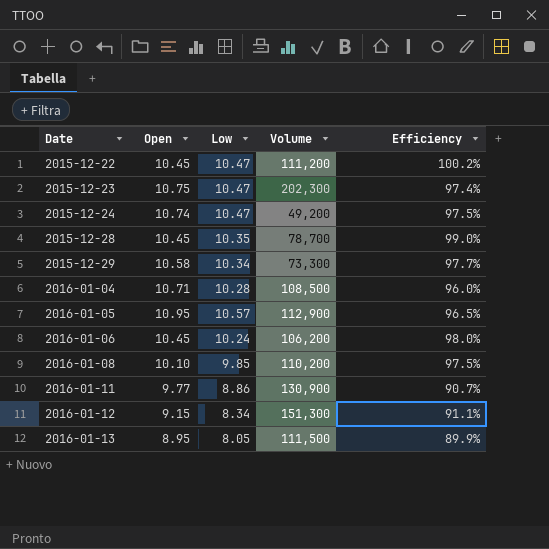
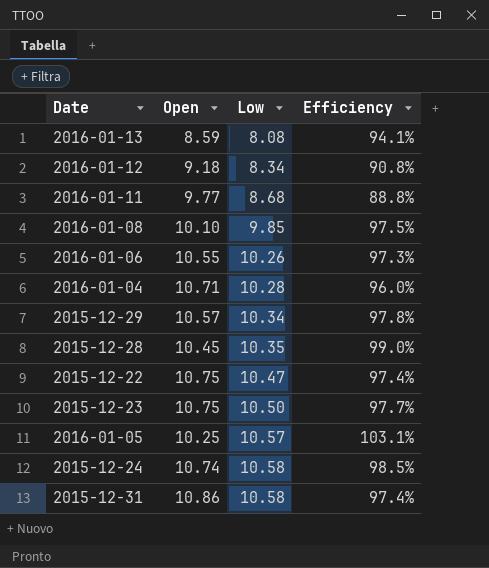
row order: Date ascending -> Low ascending
column Volume | position: 4 -> none
2016-01-13 | Open: 8.95 -> 8.59
2016-01-13 | Low: 8.05 -> 8.08
2016-01-13 | Efficiency: 89.9% -> 94.1%
2016-01-12 | Open: 9.15 -> 9.18
2016-01-12 | Efficiency: 91.1% -> 90.8%
2016-01-11 | Low: 8.86 -> 8.68
2016-01-11 | Efficiency: 90.7% -> 88.8%
2016-01-06 | Open: 10.45 -> 10.55
2016-01-06 | Low: 10.24 -> 10.26
2016-01-06 | Efficiency: 98.0% -> 97.3%
2015-12-29 | Open: 10.58 -> 10.57
2015-12-29 | Efficiency: 97.7% -> 97.8%
2015-12-22 | Open: 10.45 -> 10.75
2015-12-22 | Efficiency: 100.2% -> 97.4%
2015-12-23 | Low: 10.47 -> 10.50
2015-12-23 | Efficiency: 97.4% -> 97.7%
2016-01-05 | Open: 10.95 -> 10.25
2016-01-05 | Efficiency: 96.5% -> 103.1%
2015-12-24 | Low: 10.47 -> 10.58
2015-12-24 | Efficiency: 97.5% -> 98.5%
row 2015-12-31: none -> 10.86 | 10.58 | 97.4%

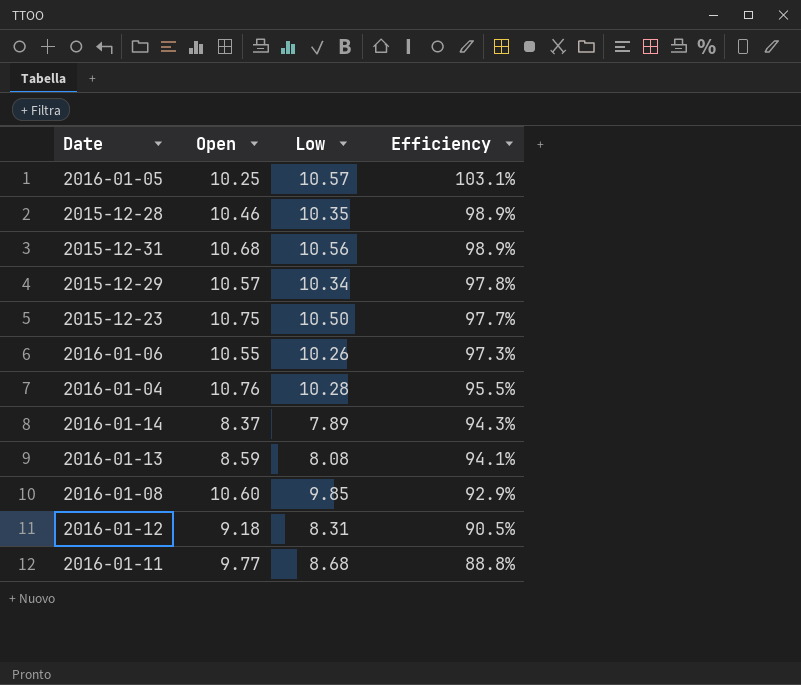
row order: Low ascending -> Efficiency descending
row 2015-12-22: 10.75 | 10.47 | 97.4% -> none
row 2015-12-24: 10.74 | 10.58 | 98.5% -> none
2015-12-28 | Open: 10.45 -> 10.46
2015-12-28 | Efficiency: 99.0% -> 98.9%
2015-12-31 | Open: 10.86 -> 10.68
2015-12-31 | Low: 10.58 -> 10.56
2015-12-31 | Efficiency: 97.4% -> 98.9%
2016-01-04 | Open: 10.71 -> 10.76
2016-01-04 | Efficiency: 96.0% -> 95.5%
row 2016-01-14: none -> 8.37 | 7.89 | 94.3%
2016-01-08 | Open: 10.10 -> 10.60
2016-01-08 | Efficiency: 97.5% -> 92.9%
2016-01-12 | Low: 8.34 -> 8.31
2016-01-12 | Efficiency: 90.8% -> 90.5%

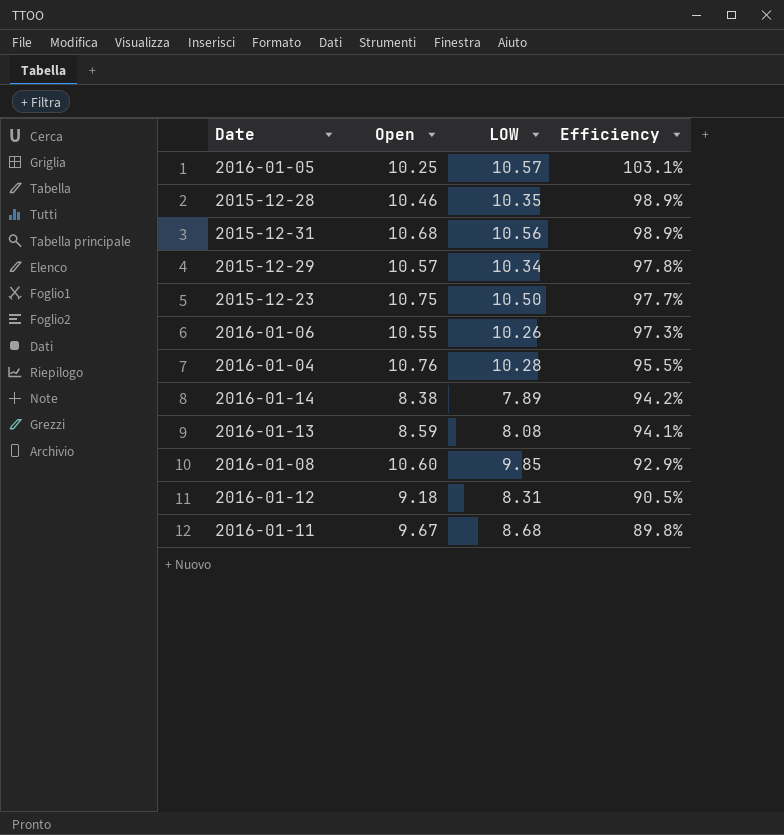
column name: Low -> LOW
2016-01-14 | Open: 8.37 -> 8.38
2016-01-14 | Efficiency: 94.3% -> 94.2%
2016-01-11 | Open: 9.77 -> 9.67
2016-01-11 | Efficiency: 88.8% -> 89.8%

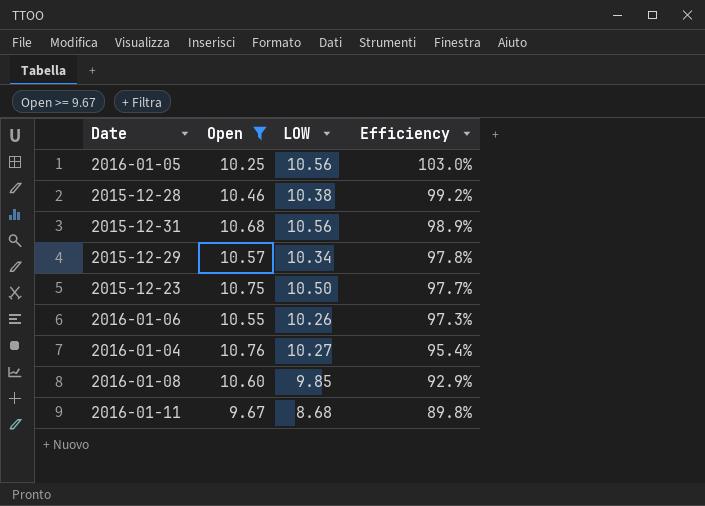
filter: none -> Open >= 9.67
2016-01-05 | LOW: 10.57 -> 10.56
2016-01-05 | Efficiency: 103.1% -> 103.0%
2015-12-28 | LOW: 10.35 -> 10.38
2015-12-28 | Efficiency: 98.9% -> 99.2%
2016-01-04 | LOW: 10.28 -> 10.27
2016-01-04 | Efficiency: 95.5% -> 95.4%

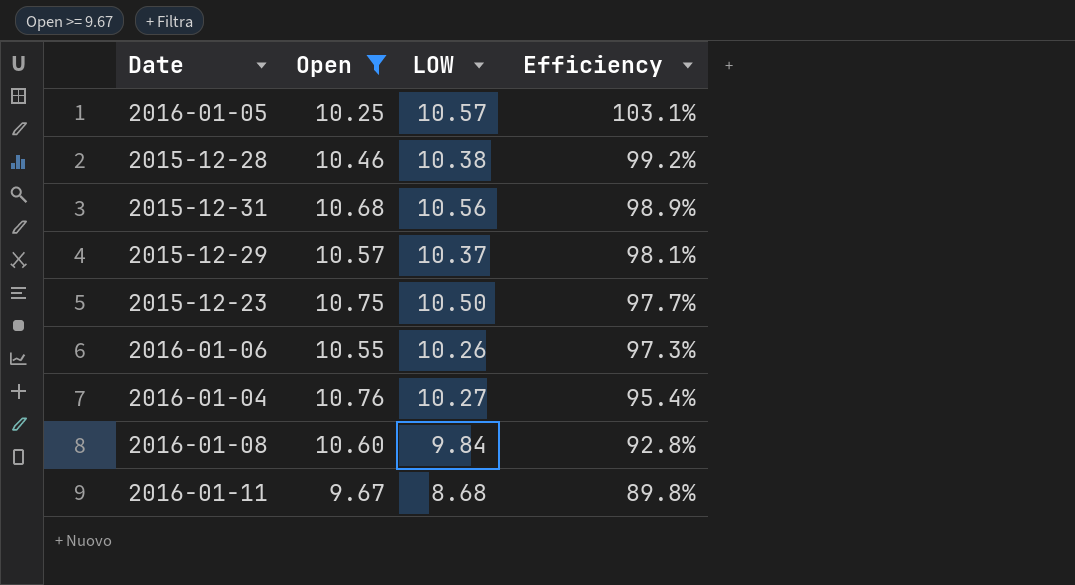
2016-01-05 | LOW: 10.56 -> 10.57
2016-01-05 | Efficiency: 103.0% -> 103.1%
2015-12-29 | LOW: 10.34 -> 10.37
2015-12-29 | Efficiency: 97.8% -> 98.1%
2016-01-08 | LOW: 9.85 -> 9.84
2016-01-08 | Efficiency: 92.9% -> 92.8%

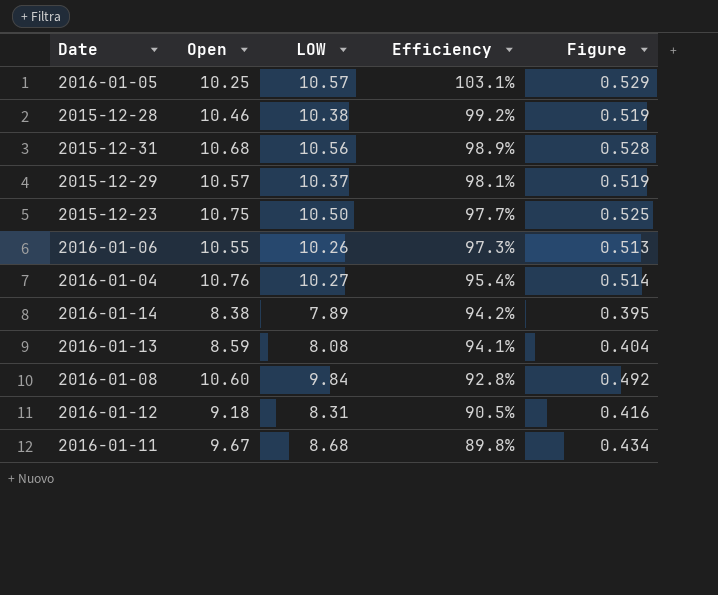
filter: Open >= 9.67 -> none
column Figure | formula: none -> [LOW] * 0.05

